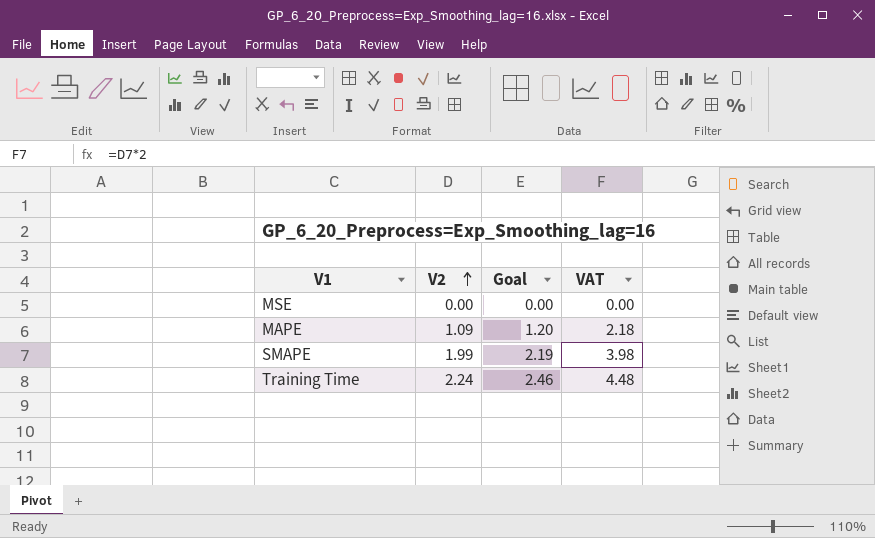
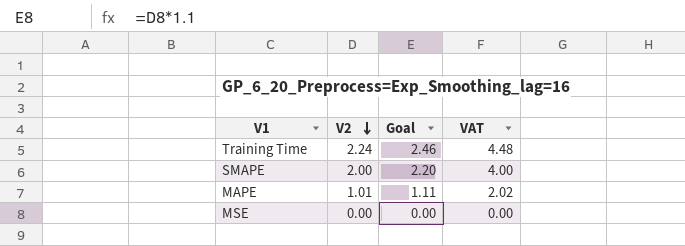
row order: V2 ascending -> V2 descending
SMAPE | V2: 1.99 -> 2.00
SMAPE | Goal: 2.19 -> 2.20
SMAPE | VAT: 3.98 -> 4.00
MAPE | V2: 1.09 -> 1.01
MAPE | Goal: 1.20 -> 1.11
MAPE | VAT: 2.18 -> 2.02

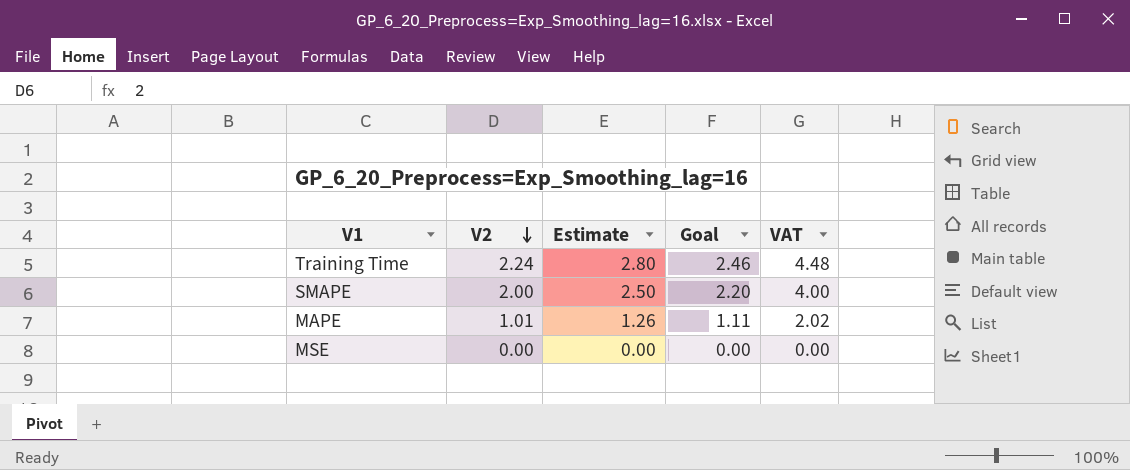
column Estimate | formula: none -> [V2] * 1.25

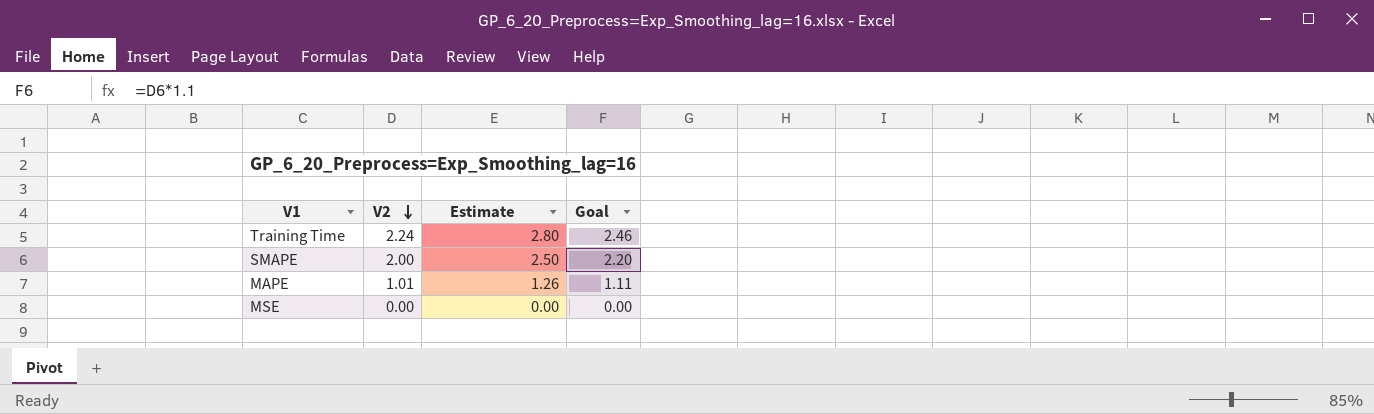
column VAT | formula: [V2] * 2 -> none

